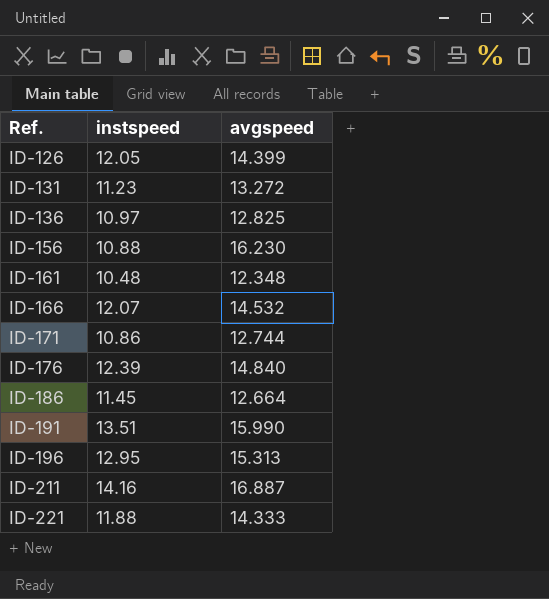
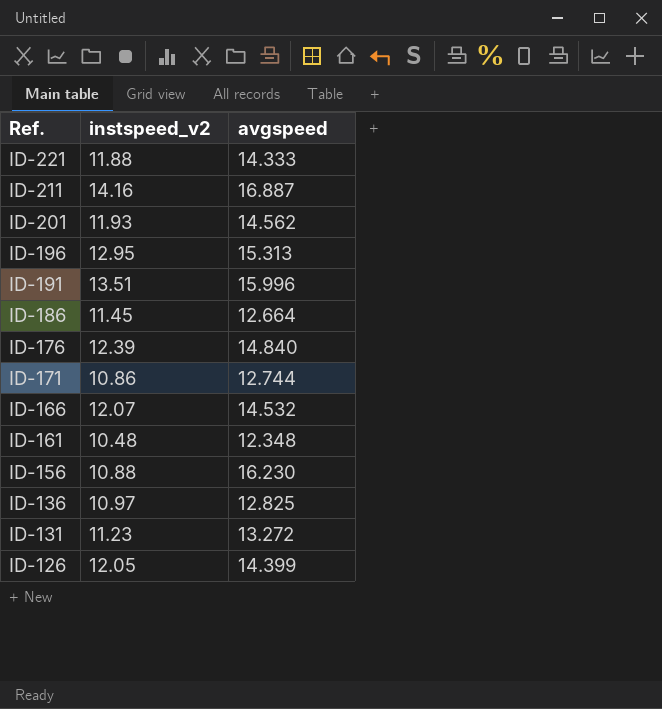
row order: Ref. ascending -> Ref. descending
column name: instspeed -> instspeed_v2
row ID-201: none -> 11.93 | 14.562
ID-191 | avgspeed: 15.990 -> 15.996

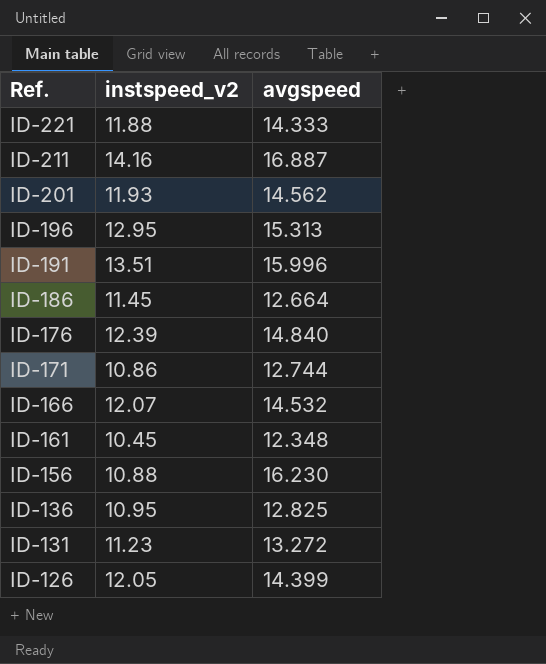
ID-161 | instspeed_v2: 10.48 -> 10.45
ID-136 | instspeed_v2: 10.97 -> 10.95

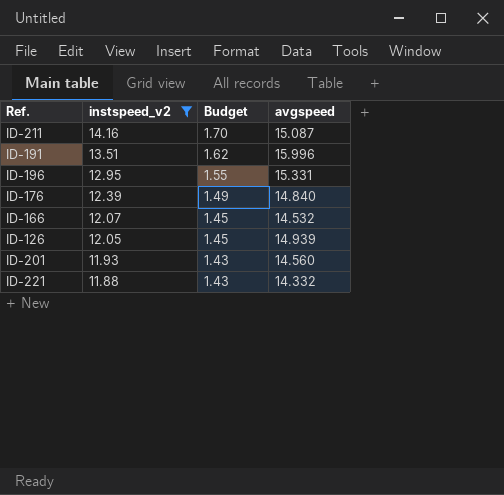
filter: none -> instspeed_v2 >= 11.88
row order: Ref. descending -> instspeed_v2 descending
column Budget | formula: none -> [instspeed_v2] * 0.12
ID-211 | avgspeed: 16.887 -> 15.087
ID-196 | avgspeed: 15.313 -> 15.331
ID-126 | avgspeed: 14.399 -> 14.939
ID-201 | avgspeed: 14.562 -> 14.560
ID-221 | avgspeed: 14.333 -> 14.332

